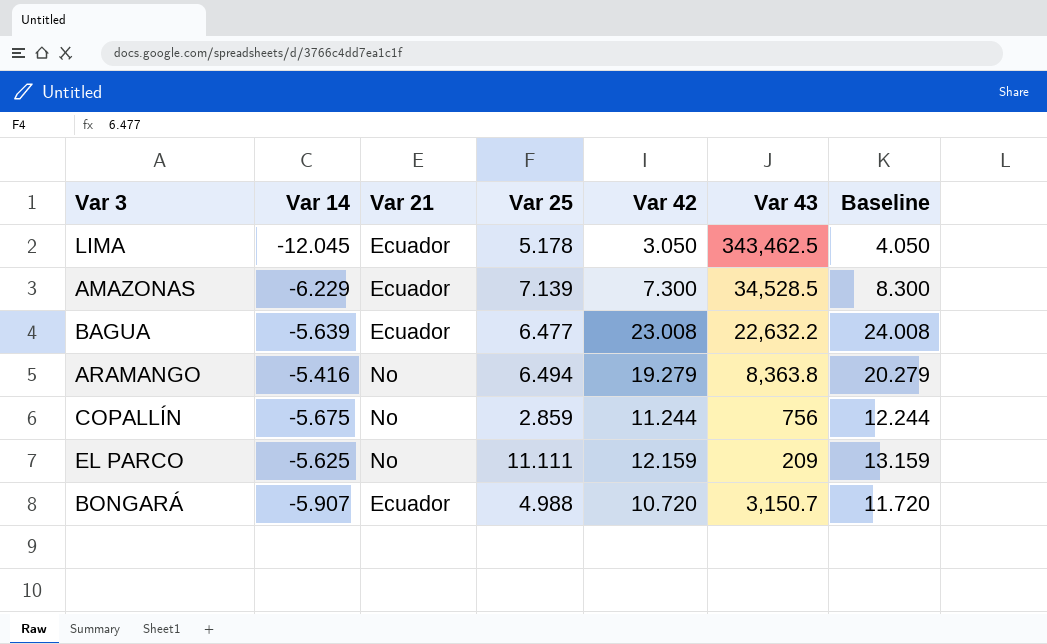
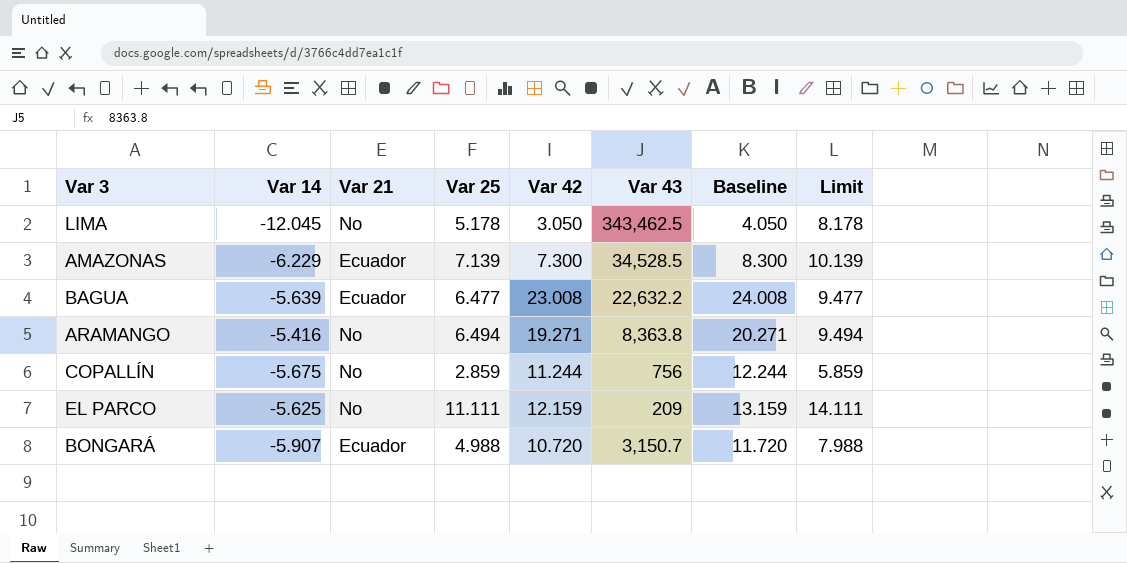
column Limit | formula: none -> [Var 25] + 3
LIMA | Var 21: Ecuador -> No
ARAMANGO | Var 42: 19.279 -> 19.271
ARAMANGO | Baseline: 20.279 -> 20.271

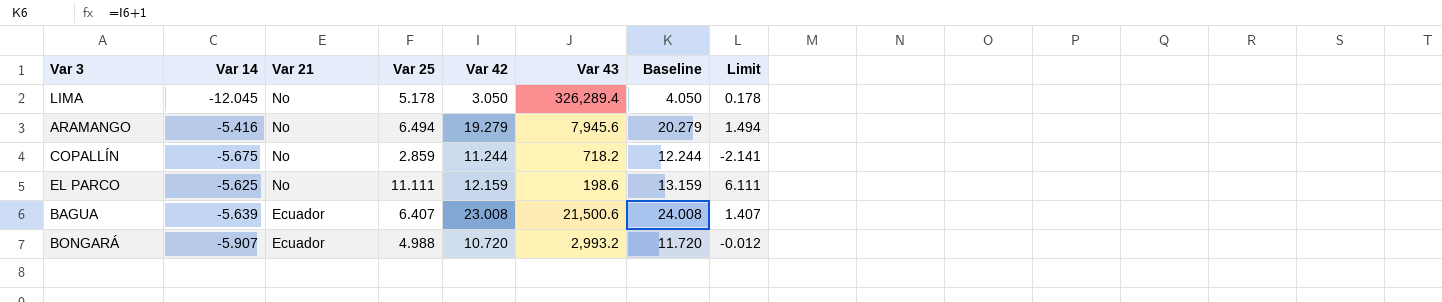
row order: none -> Var 21 descending
column Limit | formula: [Var 25] + 3 -> [Var 25] - 5
row AMAZONAS: -6.229 | Ecuador | 7.139 | 7.300 | 34,528.5 | 8.300 | 10.139 -> none
LIMA | Var 43: 343,462.5 -> 326,289.4
ARAMANGO | Var 42: 19.271 -> 19.279
ARAMANGO | Var 43: 8,363.8 -> 7,945.6
ARAMANGO | Baseline: 20.271 -> 20.279
COPALLÍN | Var 43: 756 -> 718.2
EL PARCO | Var 43: 209 -> 198.6
BAGUA | Var 25: 6.477 -> 6.407
BAGUA | Var 43: 22,632.2 -> 21,500.6
BONGARÁ | Var 43: 3,150.7 -> 2,993.2

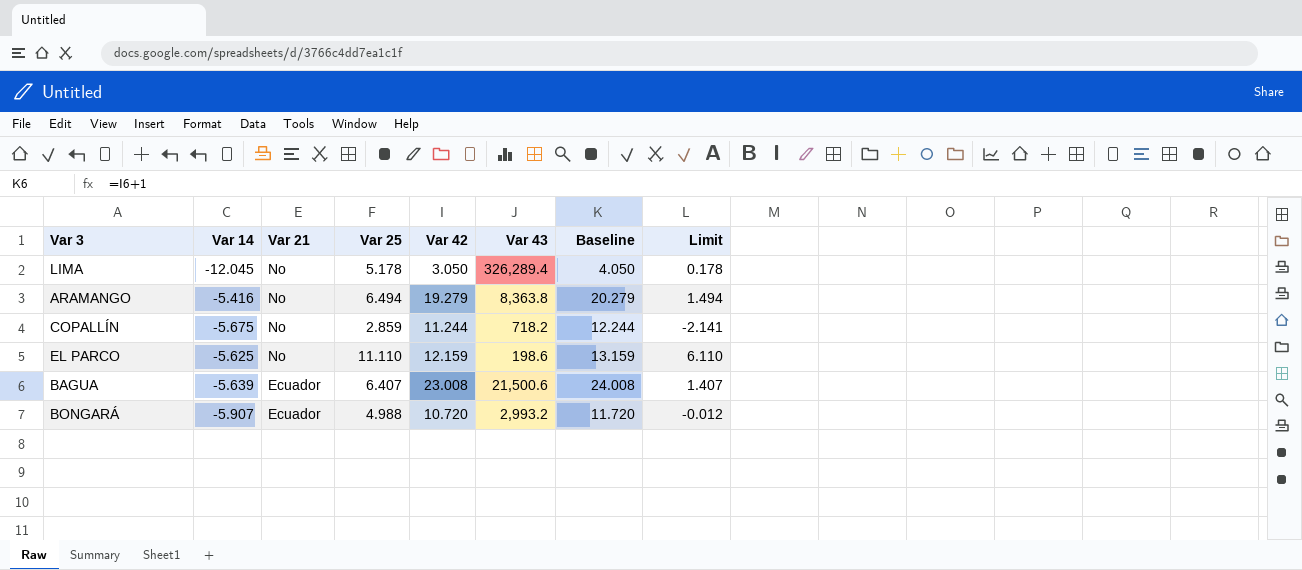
ARAMANGO | Var 43: 7,945.6 -> 8,363.8
EL PARCO | Var 25: 11.111 -> 11.110
EL PARCO | Limit: 6.111 -> 6.110

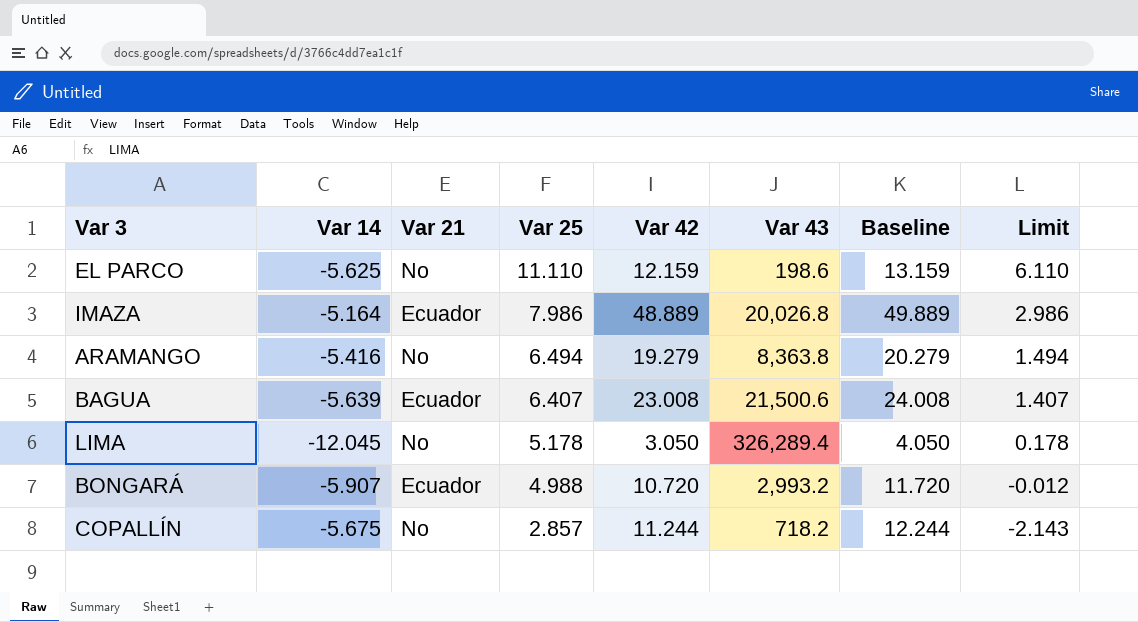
row order: Var 21 descending -> Var 25 descending
row IMAZA: none -> -5.164 | Ecuador | 7.986 | 48.889 | 20,026.8 | 49.889 | 2.986
COPALLÍN | Var 25: 2.859 -> 2.857
COPALLÍN | Limit: -2.141 -> -2.143

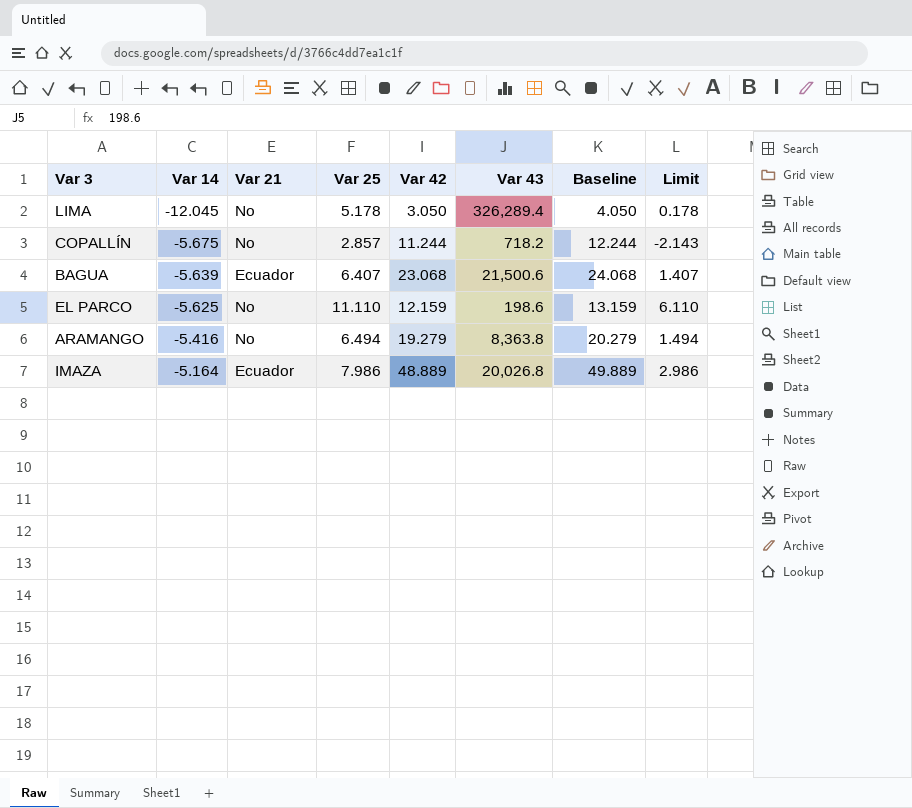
row order: Var 25 descending -> Var 14 ascending
row BONGARÁ: -5.907 | Ecuador | 4.988 | 10.720 | 2,993.2 | 11.720 | -0.012 -> none
BAGUA | Var 42: 23.008 -> 23.068
BAGUA | Baseline: 24.008 -> 24.068

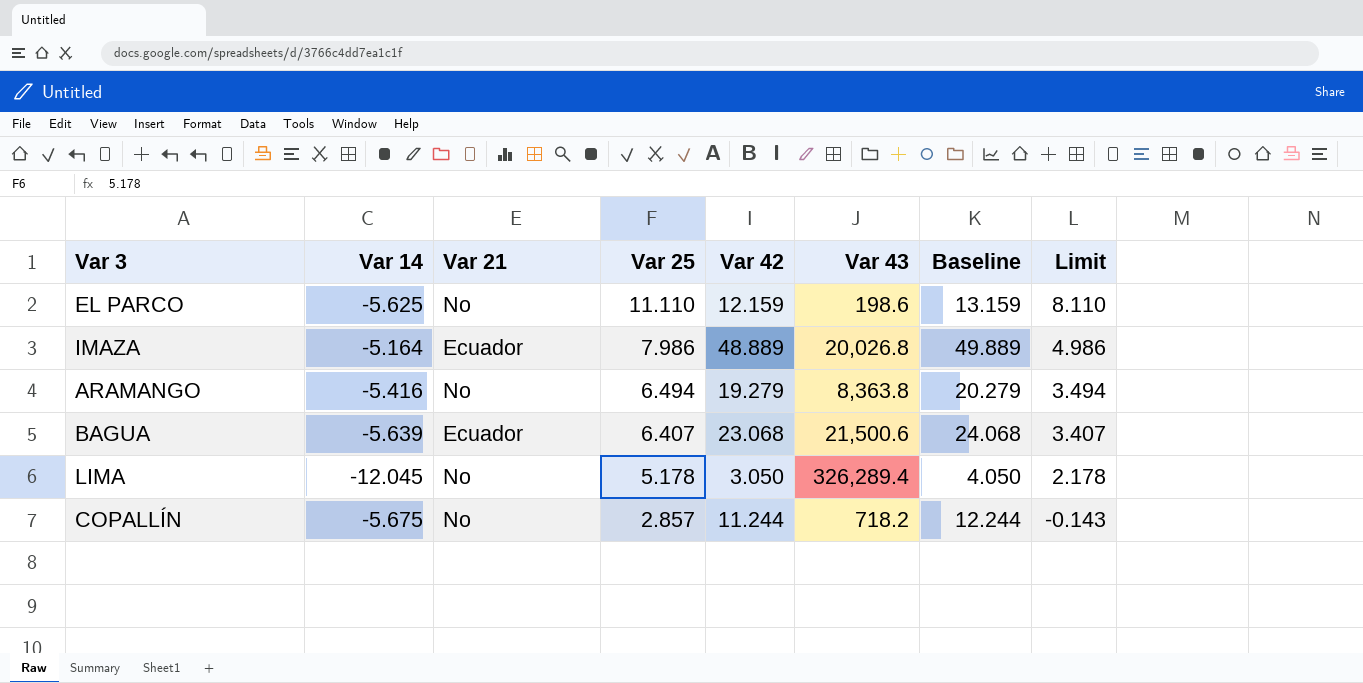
row order: Var 14 ascending -> Var 25 descending
column Limit | formula: [Var 25] - 5 -> [Var 25] - 3

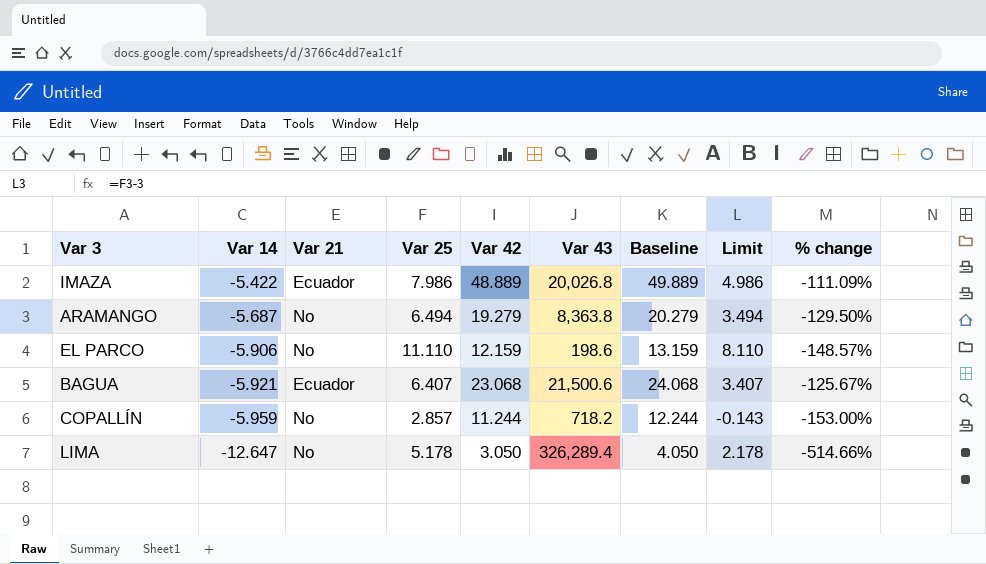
row order: Var 25 descending -> Var 14 descending
column % change | formula: none -> ([Var 14] - [Var 42]) / [Var 42]
IMAZA | Var 14: -5.164 -> -5.422
ARAMANGO | Var 14: -5.416 -> -5.687
EL PARCO | Var 14: -5.625 -> -5.906
BAGUA | Var 14: -5.639 -> -5.921
COPALLÍN | Var 14: -5.675 -> -5.959
LIMA | Var 14: -12.045 -> -12.647

